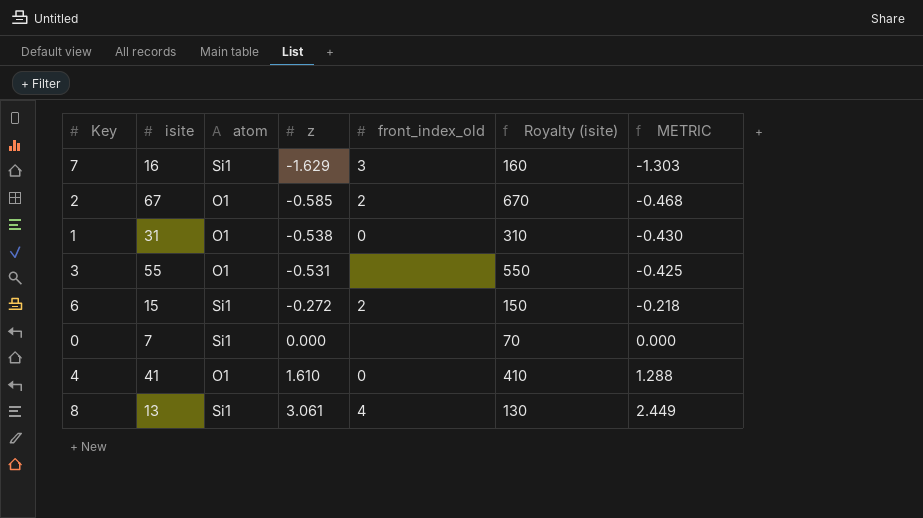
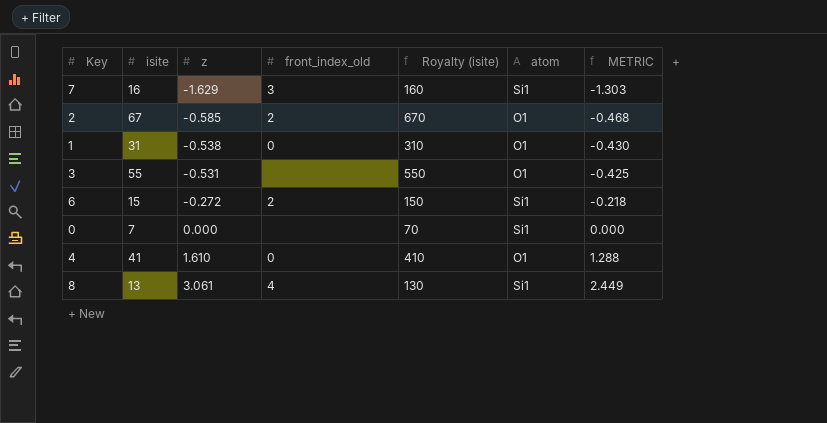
column atom | position: 3 -> 6

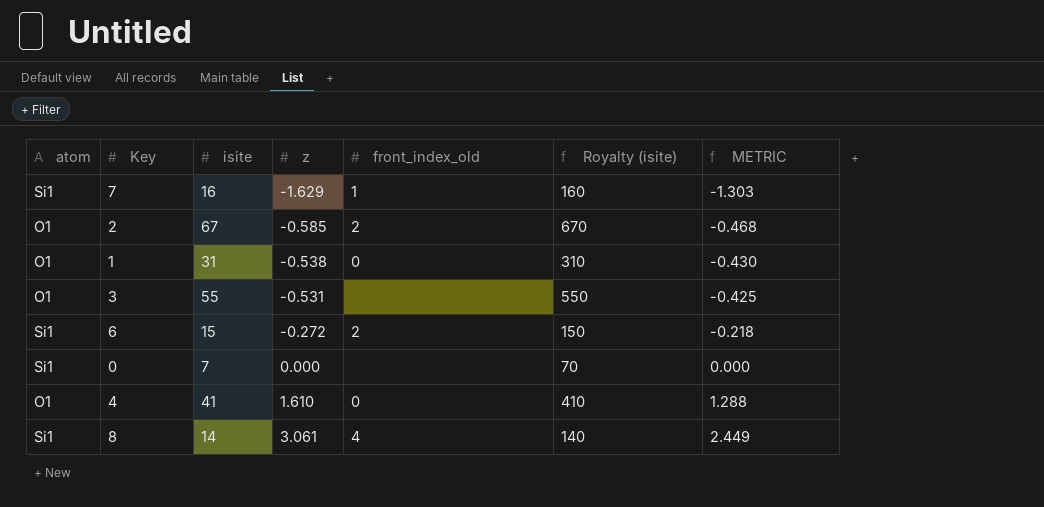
column atom | position: 6 -> 1
7 | front_index_old: 3 -> 1
8 | isite: 13 -> 14
8 | Royalty (isite): 130 -> 140

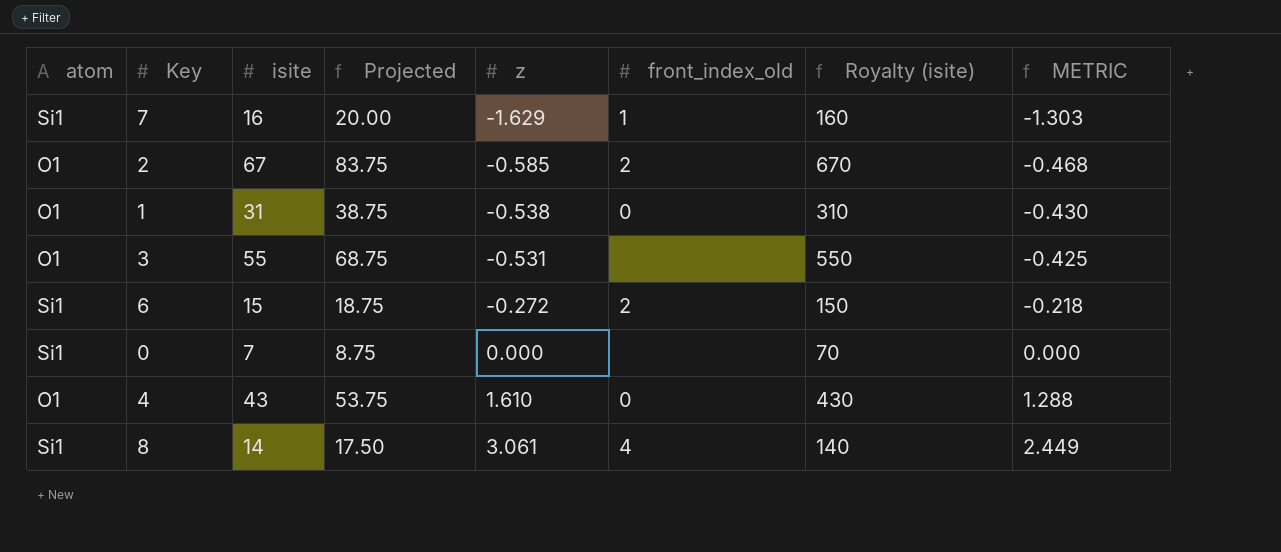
column Projected | formula: none -> [isite] * 1.25
4 | isite: 41 -> 43
4 | Royalty (isite): 410 -> 430

